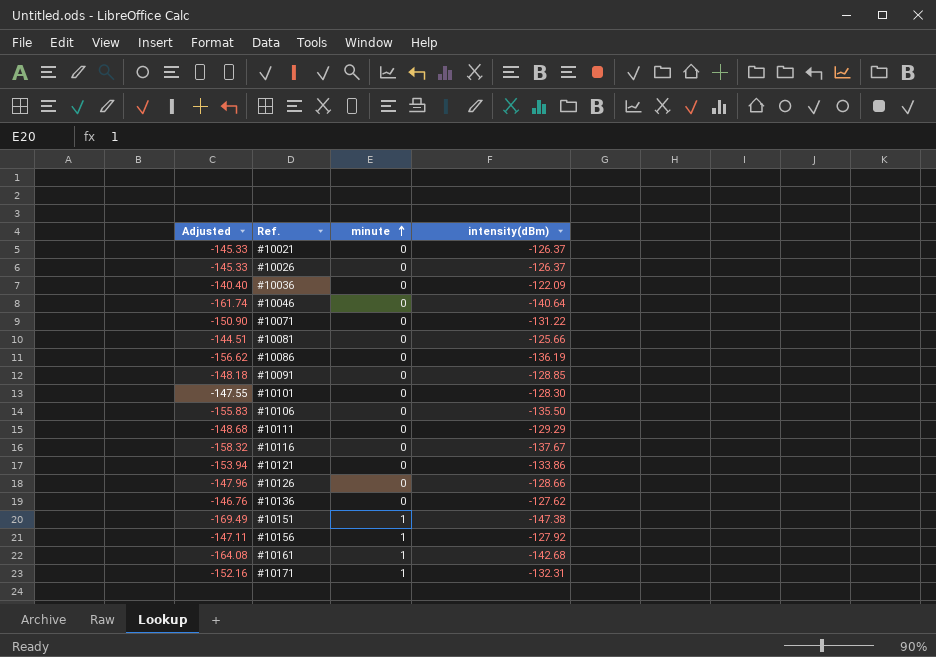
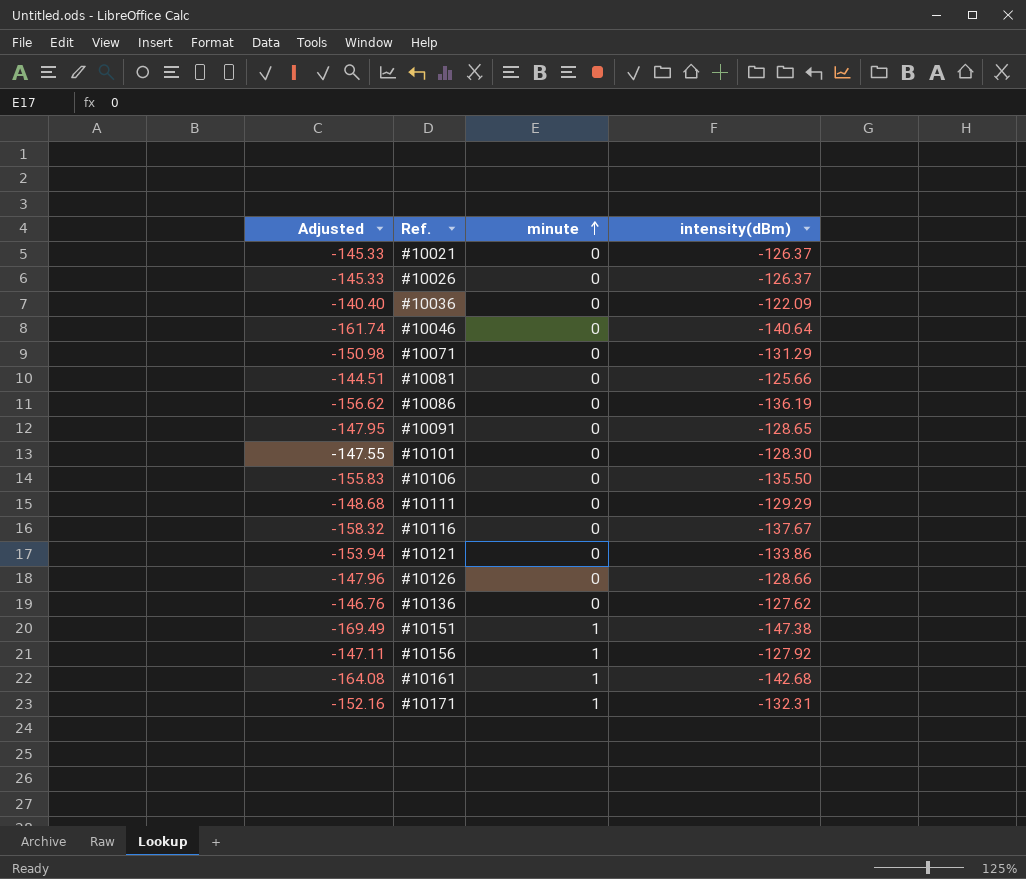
#10071 | Adjusted: -150.90 -> -150.98
#10071 | intensity(dBm): -131.22 -> -131.29
#10091 | Adjusted: -148.18 -> -147.95
#10091 | intensity(dBm): -128.85 -> -128.65

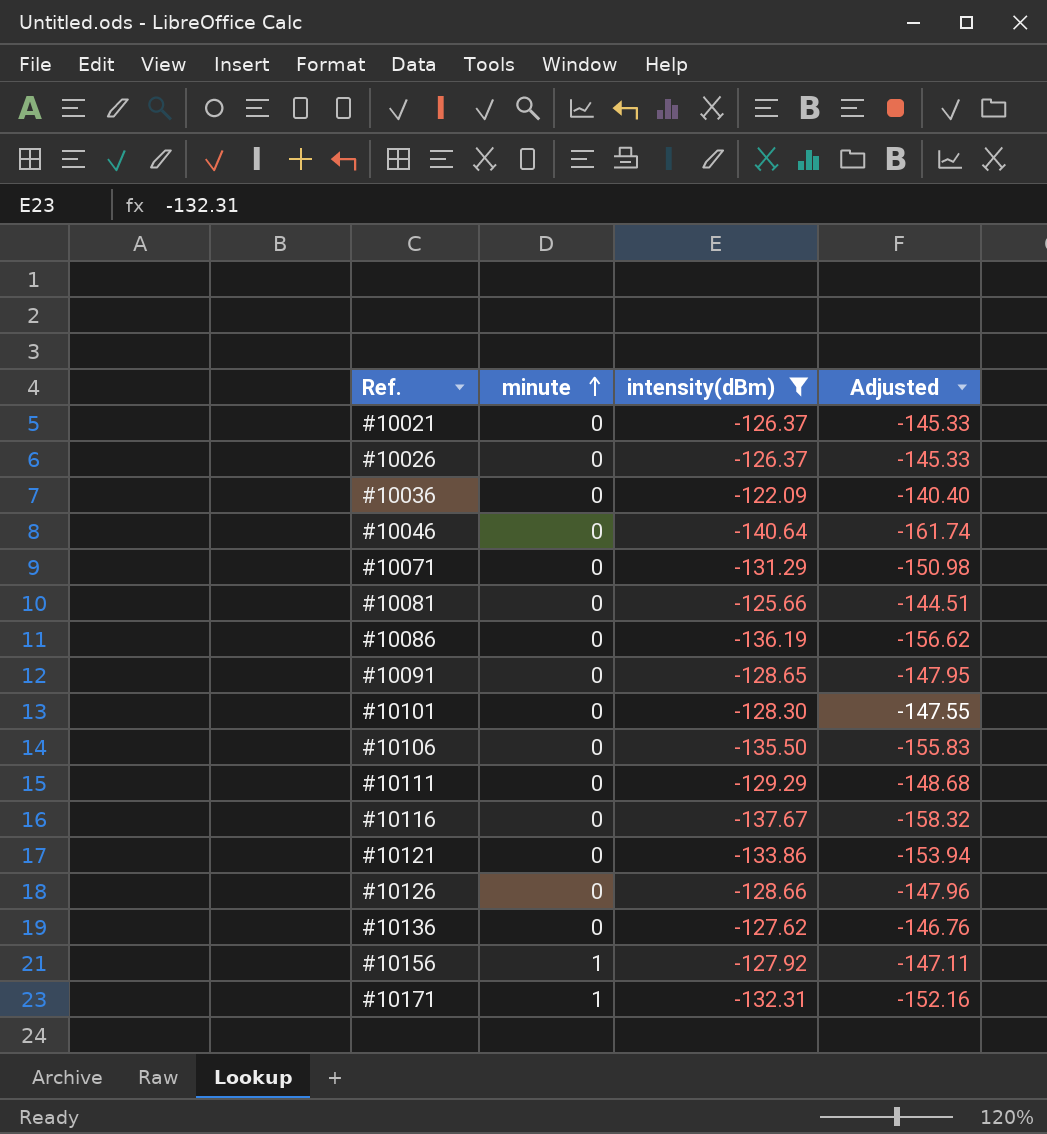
filter: none -> intensity(dBm) >= -140.64
column Adjusted | position: 1 -> 4

